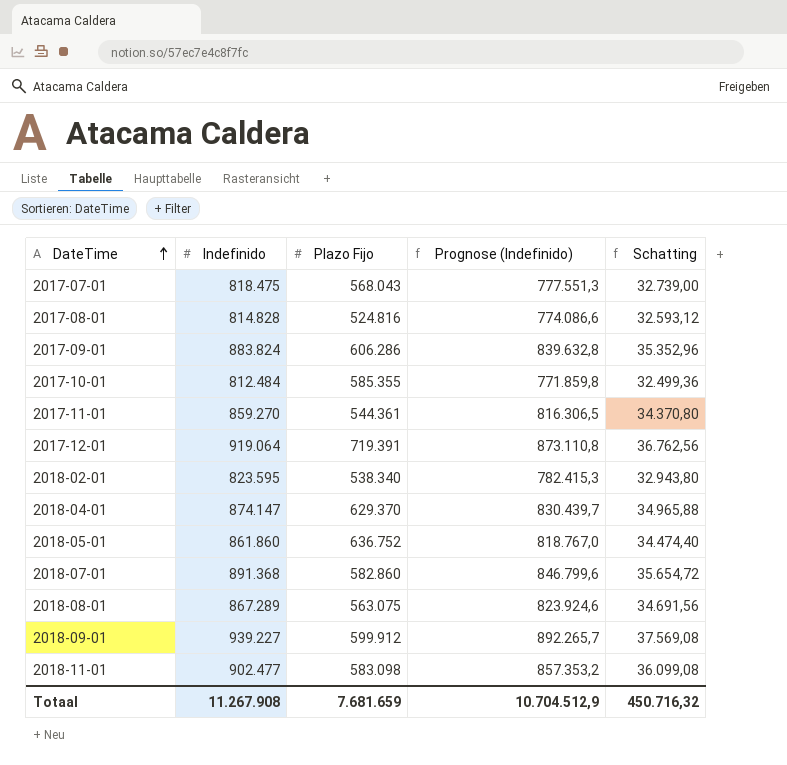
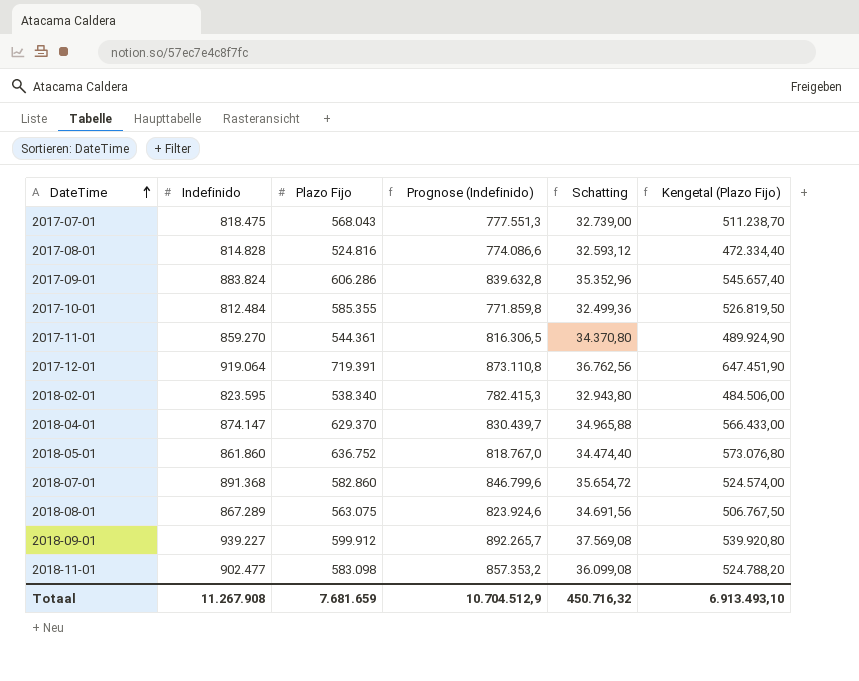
column Kengetal (Plazo Fijo) | formula: none -> [Plazo Fijo] * 0,9

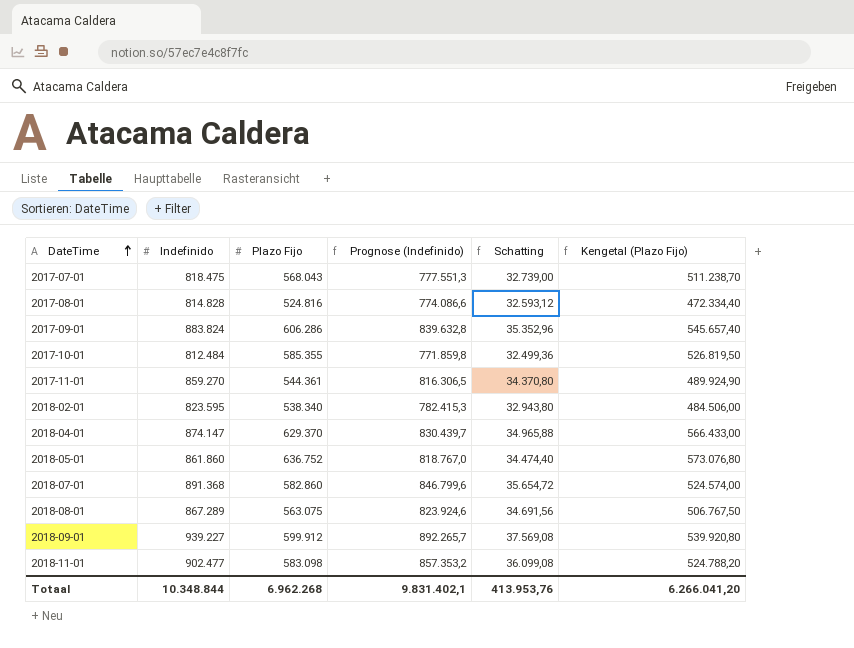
row 2017-12-01: 919.064 | 719.391 | 873.110,8 | 36.762,56 | 647.451,90 -> none
Totaal | Indefinido: 11.267.908 -> 10.348.844
Totaal | Plazo Fijo: 7.681.659 -> 6.962.268
Totaal | Prognose (Indefinido): 10.704.512,9 -> 9.831.402,1
Totaal | Schatting: 450.716,32 -> 413.953,76
Totaal | Kengetal (Plazo Fijo): 6.913.493,10 -> 6.266.041,20

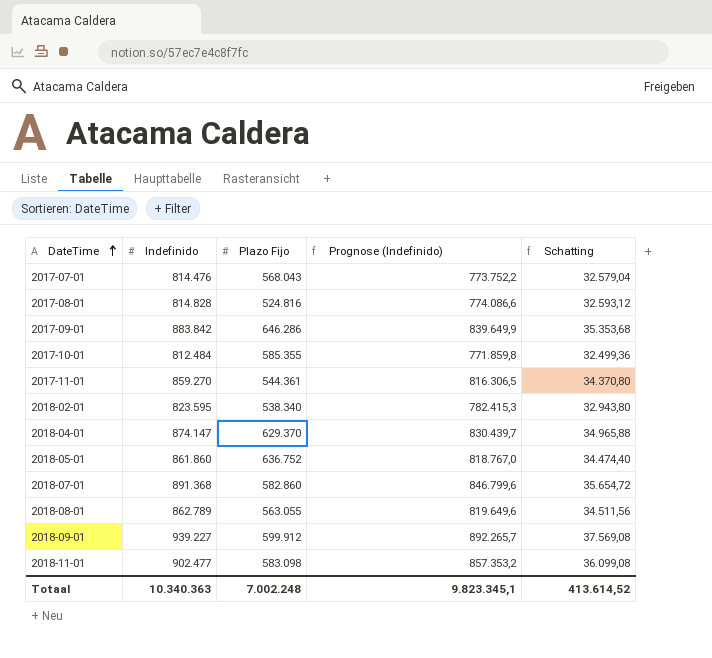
column Kengetal (Plazo Fijo) | formula: [Plazo Fijo] * 0,9 -> none
2017-07-01 | Indefinido: 818.475 -> 814.476
2017-07-01 | Prognose (Indefinido): 777.551,3 -> 773.752,2
2017-07-01 | Schatting: 32.739,00 -> 32.579,04
2017-09-01 | Indefinido: 883.824 -> 883.842
2017-09-01 | Plazo Fijo: 606.286 -> 646.286
2017-09-01 | Prognose (Indefinido): 839.632,8 -> 839.649,9
2017-09-01 | Schatting: 35.352,96 -> 35.353,68
2018-08-01 | Indefinido: 867.289 -> 862.789
2018-08-01 | Plazo Fijo: 563.075 -> 563.055
2018-08-01 | Prognose (Indefinido): 823.924,6 -> 819.649,6
2018-08-01 | Schatting: 34.691,56 -> 34.511,56
Totaal | Indefinido: 10.348.844 -> 10.340.363
Totaal | Plazo Fijo: 6.962.268 -> 7.002.248
Totaal | Prognose (Indefinido): 9.831.402,1 -> 9.823.345,1
Totaal | Schatting: 413.953,76 -> 413.614,52

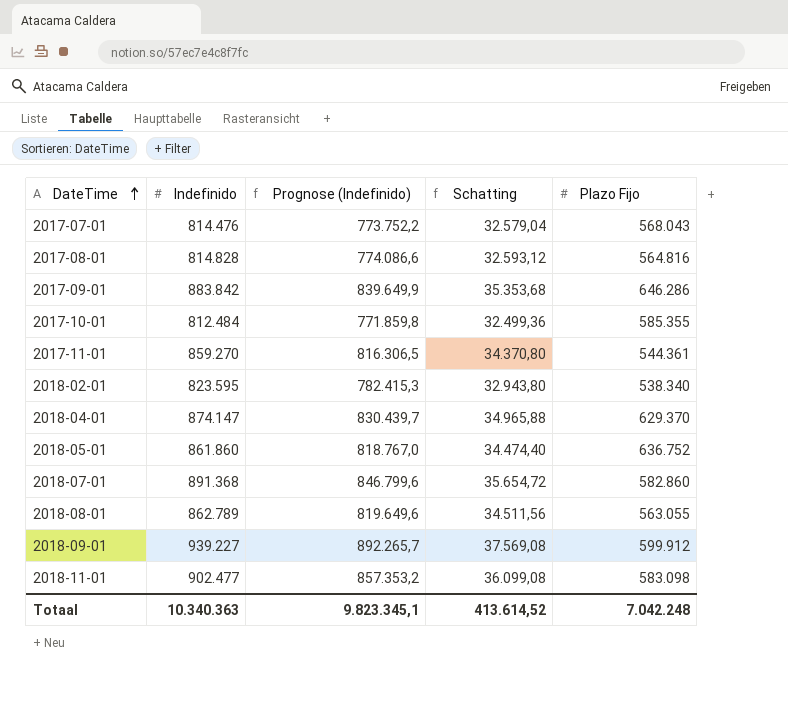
column Plazo Fijo | position: 3 -> 5
2017-08-01 | Plazo Fijo: 524.816 -> 564.816
Totaal | Plazo Fijo: 7.002.248 -> 7.042.248

